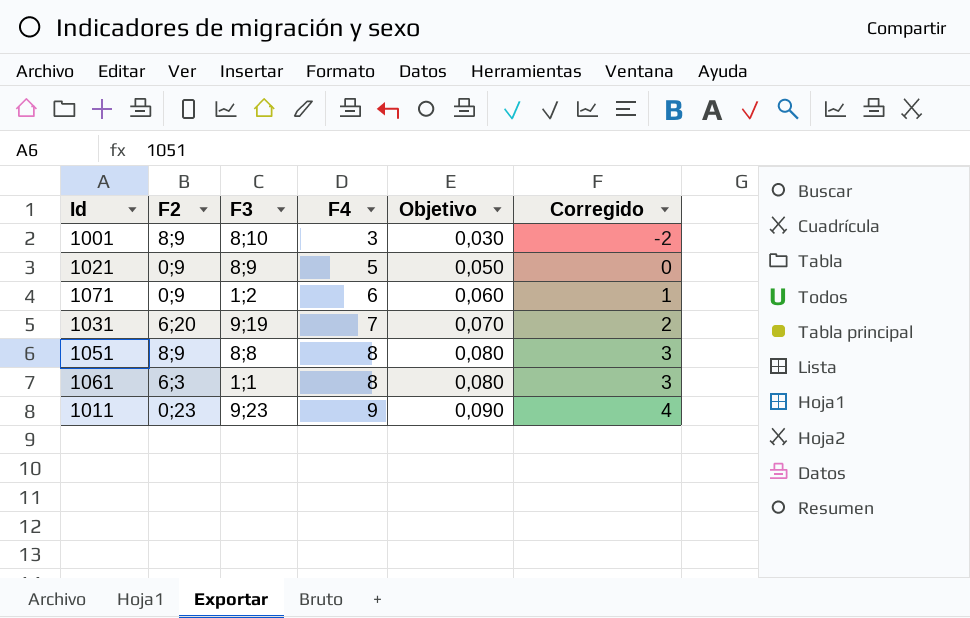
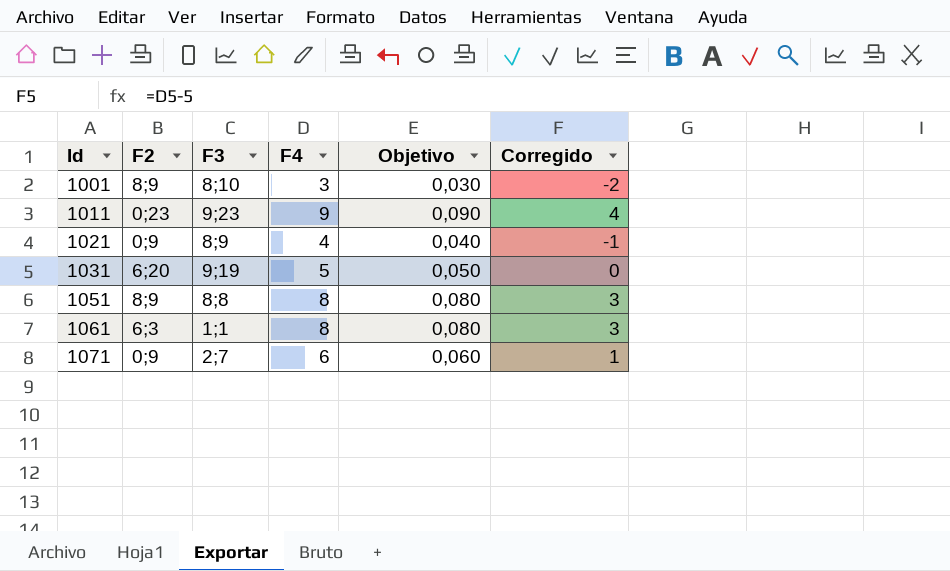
row order: F4 ascending -> Id ascending
1021 | F4: 5 -> 4
1021 | Objetivo: 0,050 -> 0,040
1021 | Corregido: 0 -> -1
1031 | F4: 7 -> 5
1031 | Objetivo: 0,070 -> 0,050
1031 | Corregido: 2 -> 0
1071 | F3: 1;2 -> 2;7

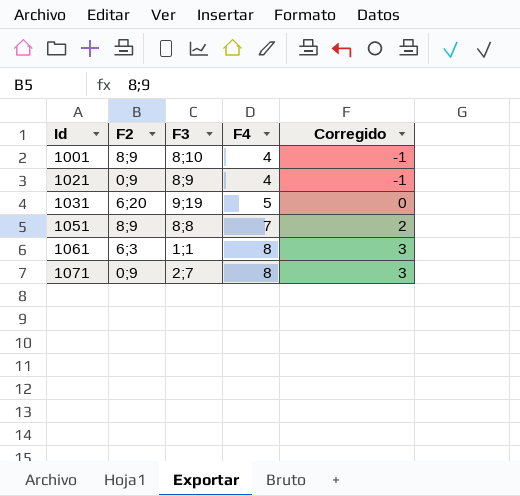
column Objetivo | formula: [F4] * 0,01 -> none
row 1011: 0;23 | 9;23 | 9 | 0,090 | 4 -> none
1001 | F4: 3 -> 4
1001 | Corregido: -2 -> -1
1051 | F4: 8 -> 7
1051 | Corregido: 3 -> 2
1071 | F4: 6 -> 8
1071 | Corregido: 1 -> 3

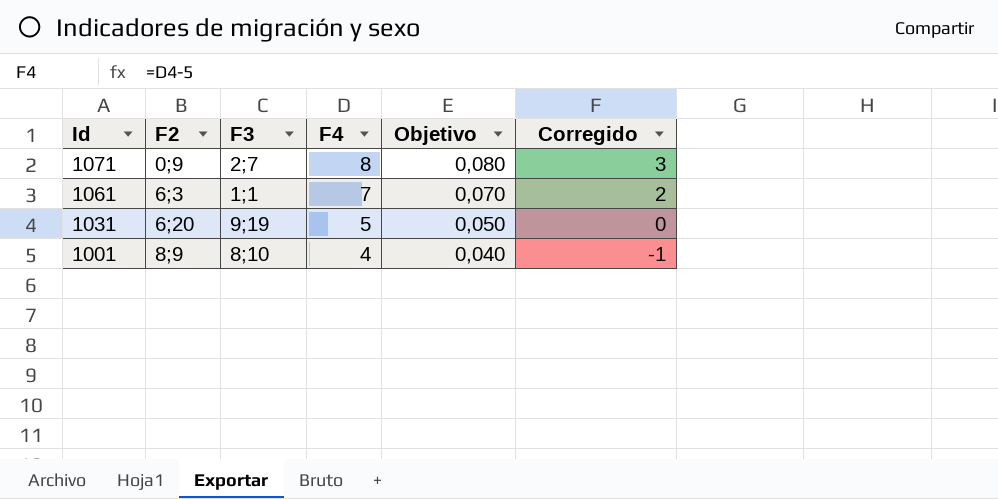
row order: Id ascending -> Id descending
column Objetivo | formula: none -> [F4] * 0,01
row 1021: 0;9 | 8;9 | 4 | -1 -> none
row 1051: 8;9 | 8;8 | 7 | 2 -> none
1061 | F4: 8 -> 7
1061 | Corregido: 3 -> 2

